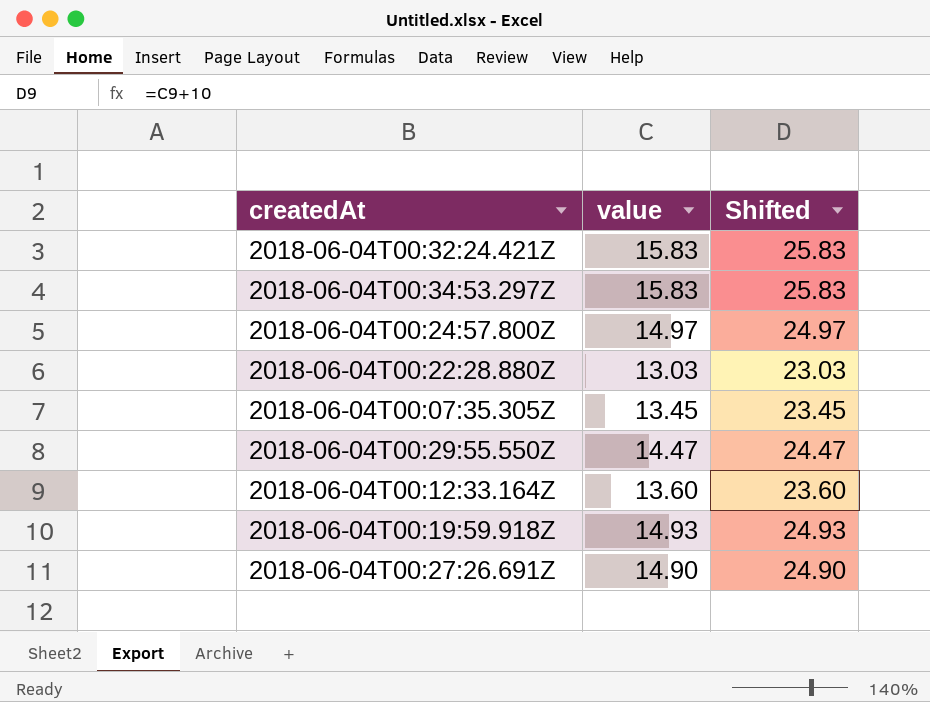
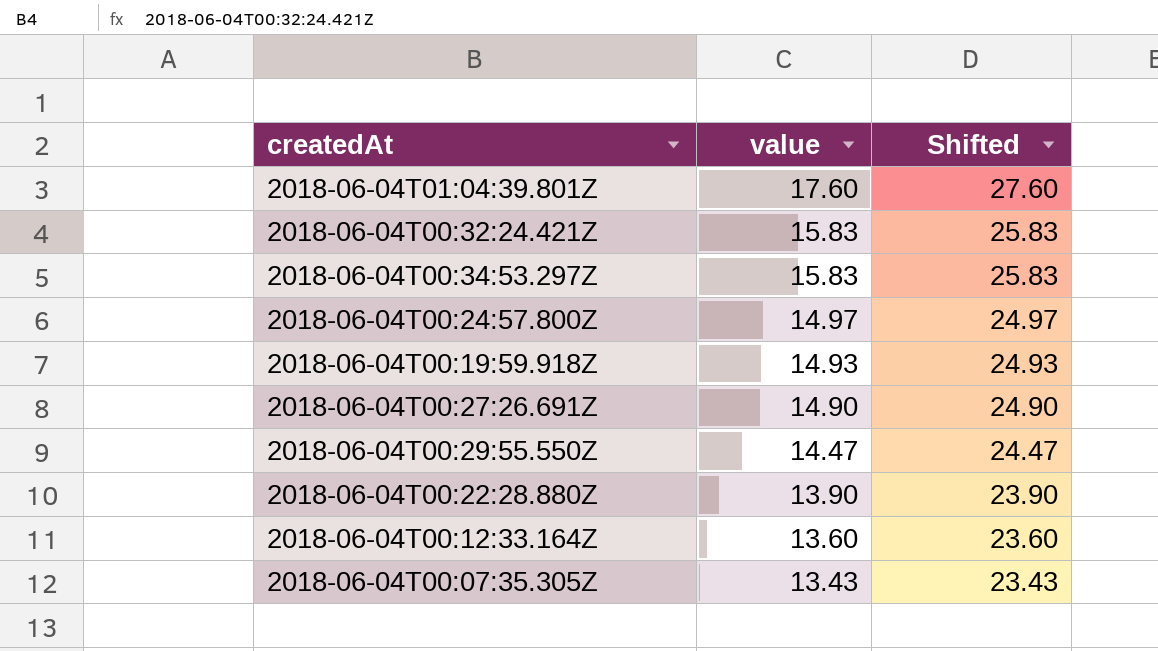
row order: none -> value descending
row 2018-06-04T01:04:39.801Z: none -> 17.60 | 27.60
2018-06-04T00:22:28.880Z | value: 13.03 -> 13.90
2018-06-04T00:22:28.880Z | Shifted: 23.03 -> 23.90
2018-06-04T00:07:35.305Z | value: 13.45 -> 13.43
2018-06-04T00:07:35.305Z | Shifted: 23.45 -> 23.43

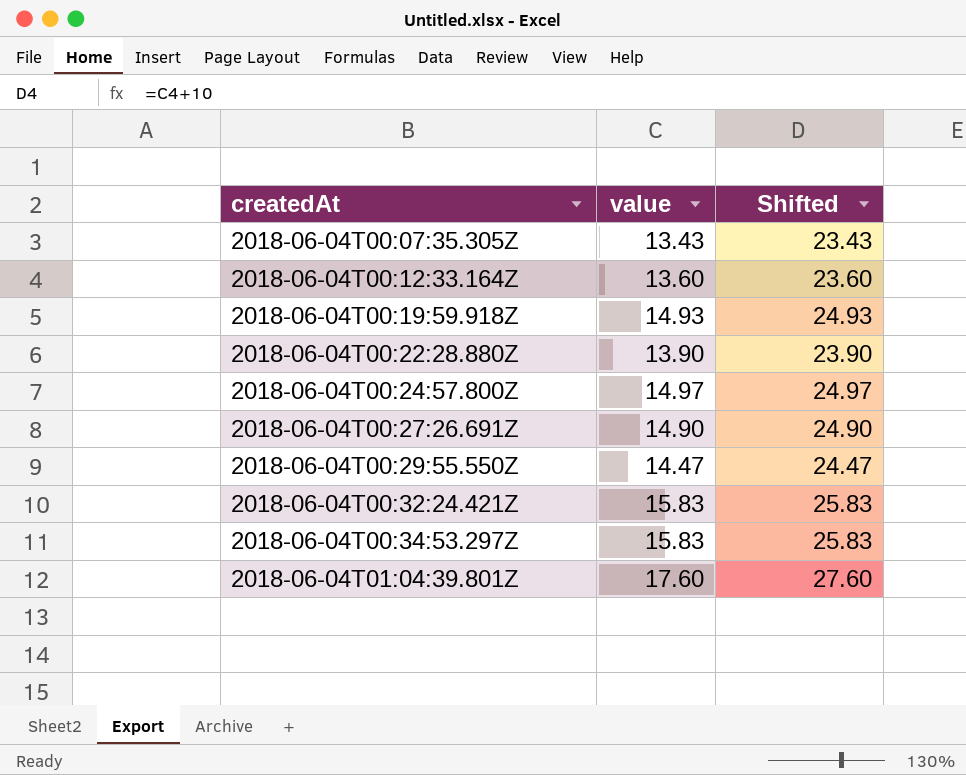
row order: value descending -> createdAt ascending

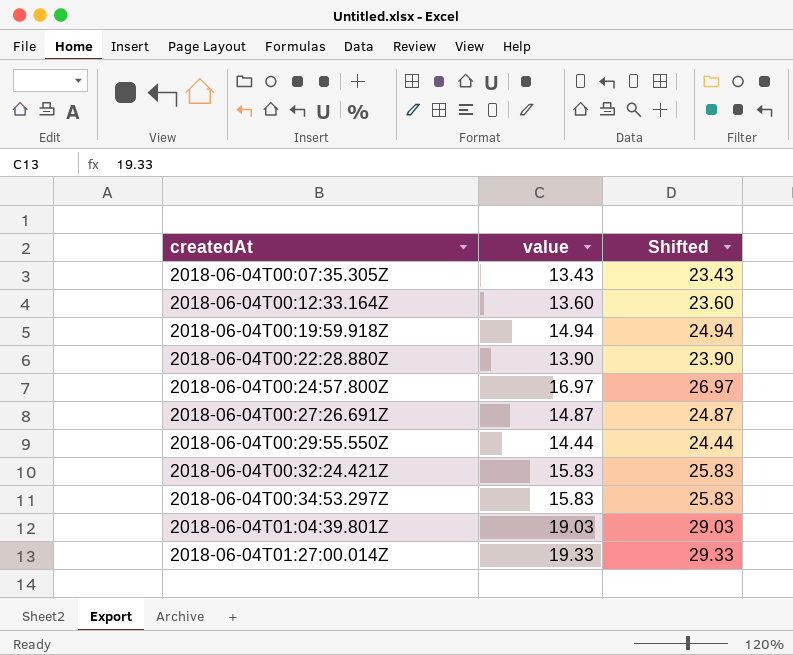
2018-06-04T00:19:59.918Z | value: 14.93 -> 14.94
2018-06-04T00:19:59.918Z | Shifted: 24.93 -> 24.94
2018-06-04T00:24:57.800Z | value: 14.97 -> 16.97
2018-06-04T00:24:57.800Z | Shifted: 24.97 -> 26.97
2018-06-04T00:27:26.691Z | value: 14.90 -> 14.87
2018-06-04T00:27:26.691Z | Shifted: 24.90 -> 24.87
2018-06-04T00:29:55.550Z | value: 14.47 -> 14.44
2018-06-04T00:29:55.550Z | Shifted: 24.47 -> 24.44
2018-06-04T01:04:39.801Z | value: 17.60 -> 19.03
2018-06-04T01:04:39.801Z | Shifted: 27.60 -> 29.03
row 2018-06-04T01:27:00.014Z: none -> 19.33 | 29.33

